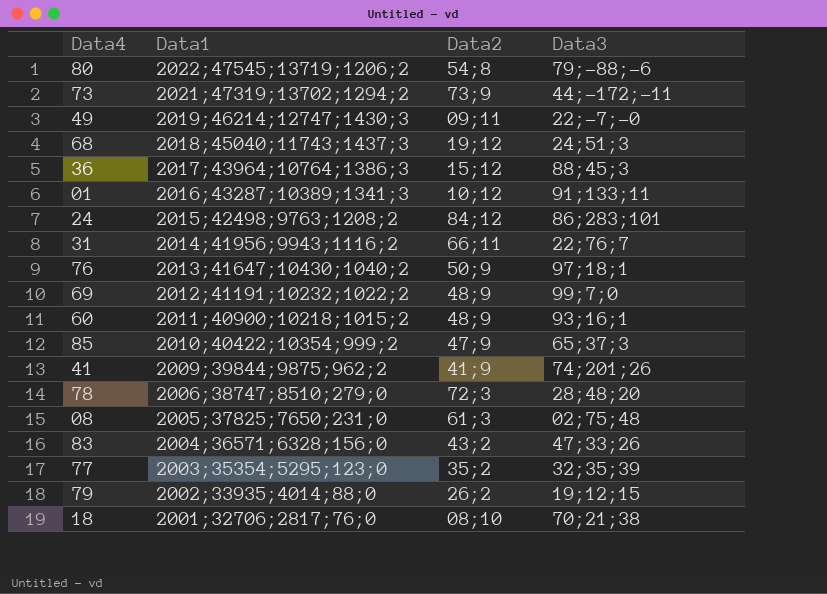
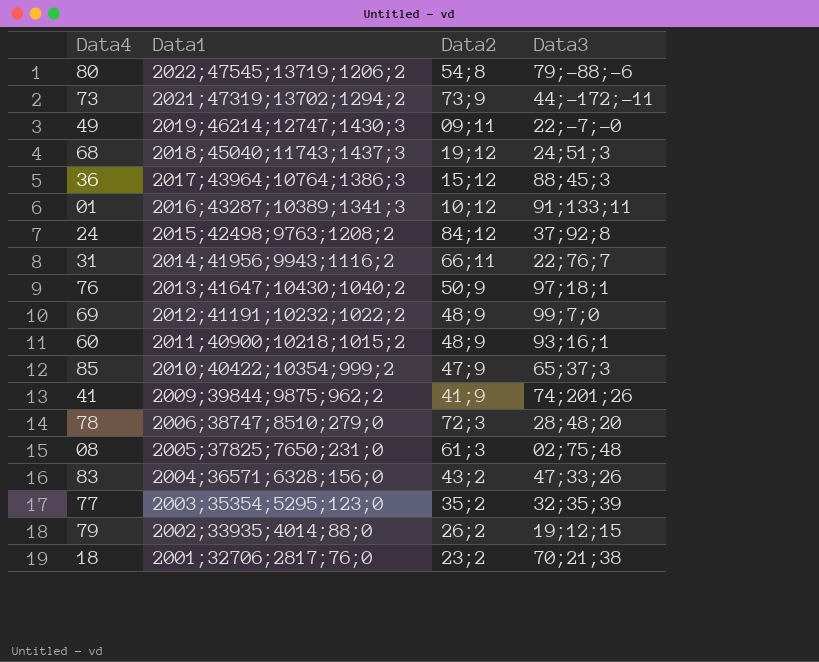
24 | Data3: 86;283;101 -> 37;92;8
18 | Data2: 08;10 -> 23;2

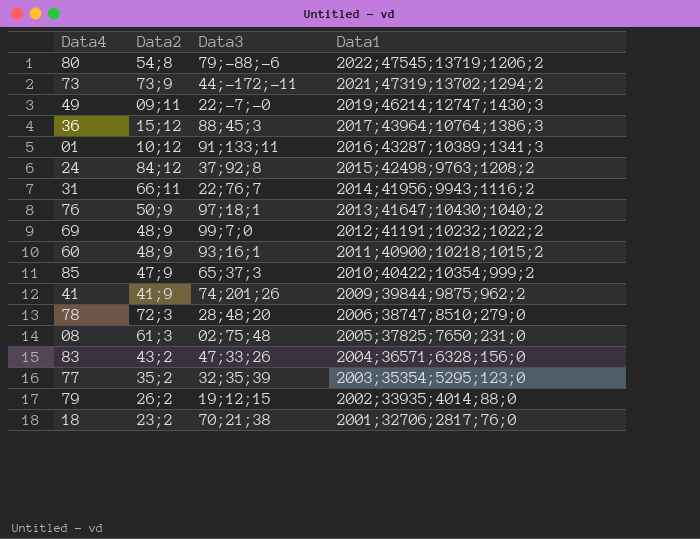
column Data1 | position: 2 -> 4
row 68: 2018;45040;11743;1437;3 | 19;12 | 24;51;3 -> none

